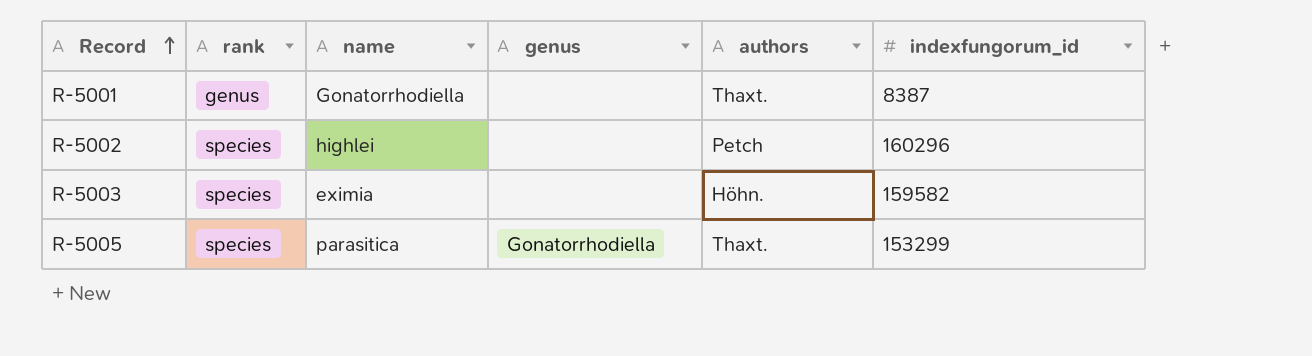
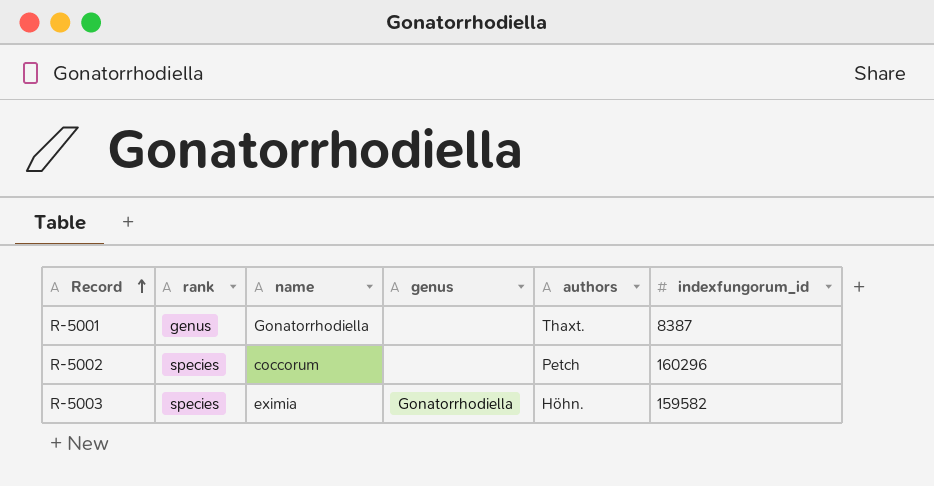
row R-5005: species | parasitica | Gonatorrhodiella | Thaxt. | 153299 -> none
R-5002 | name: highlei -> coccorum
R-5003 | genus: none -> Gonatorrhodiella

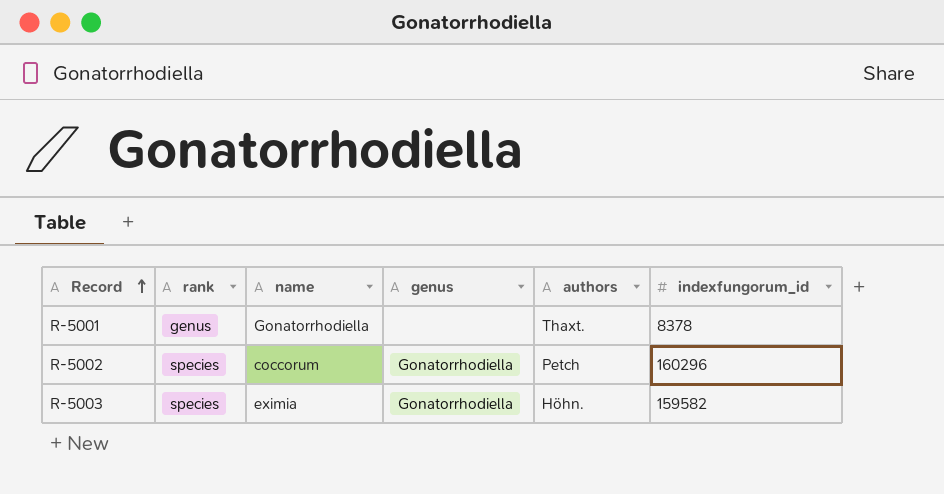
R-5001 | indexfungorum_id: 8387 -> 8378
R-5002 | genus: none -> Gonatorrhodiella

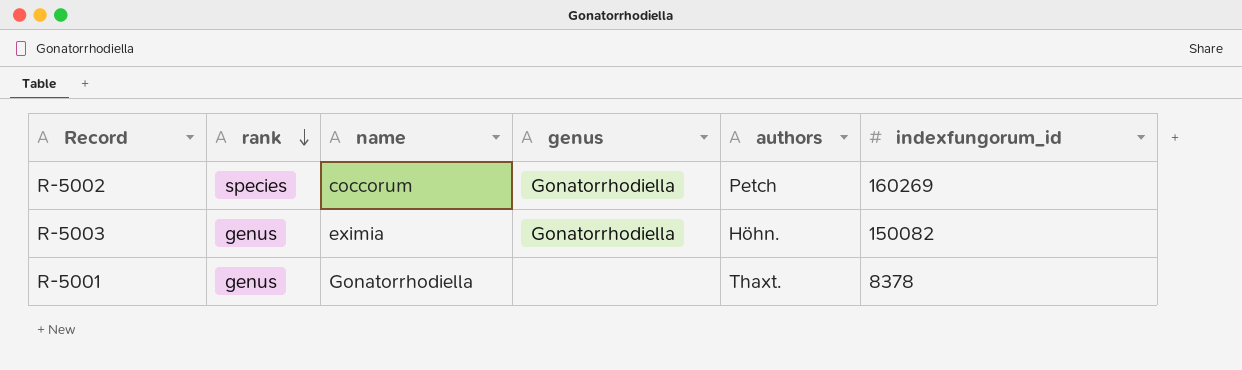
row order: Record ascending -> rank descending
R-5002 | indexfungorum_id: 160296 -> 160269
R-5003 | rank: species -> genus
R-5003 | indexfungorum_id: 159582 -> 150082

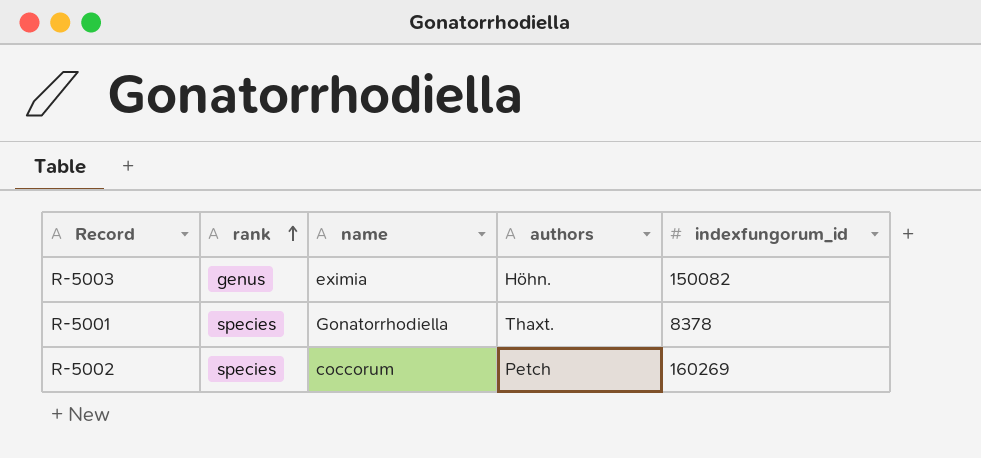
row order: rank descending -> rank ascending
column genus | position: 4 -> none
R-5001 | rank: genus -> species

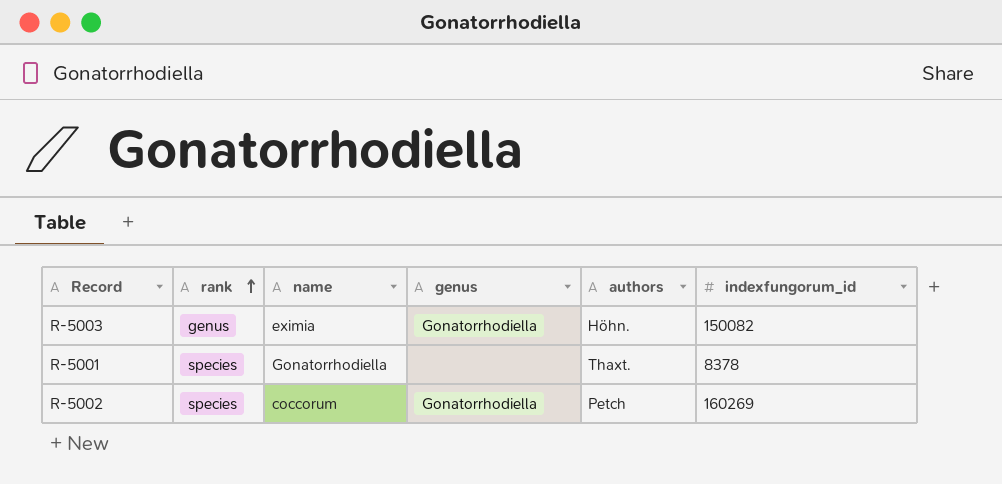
column genus | position: none -> 4

